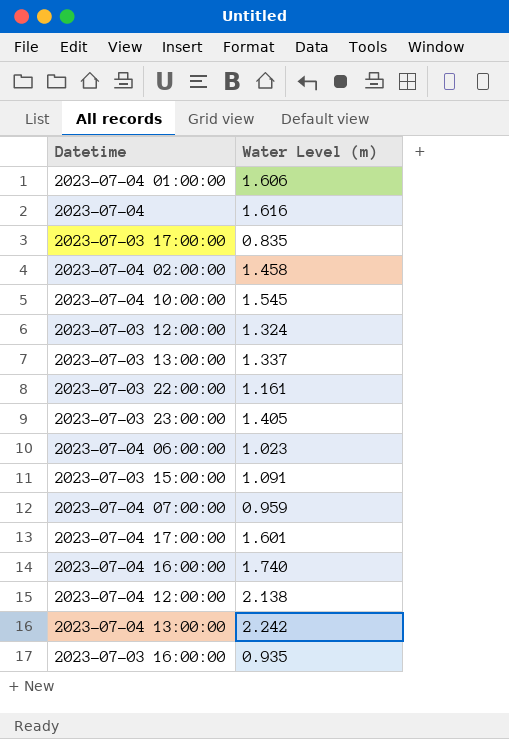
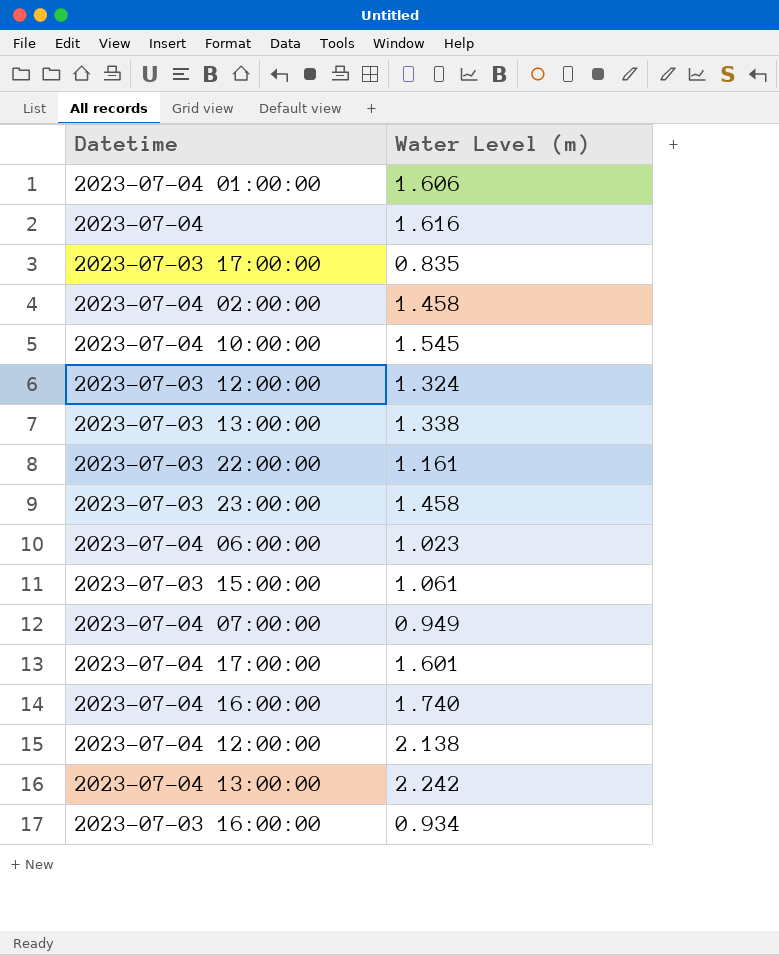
2023-07-03 13:00:00 | Water Level (m): 1.337 -> 1.338
2023-07-03 23:00:00 | Water Level (m): 1.405 -> 1.458
2023-07-03 15:00:00 | Water Level (m): 1.091 -> 1.061
2023-07-04 07:00:00 | Water Level (m): 0.959 -> 0.949
2023-07-03 16:00:00 | Water Level (m): 0.935 -> 0.934

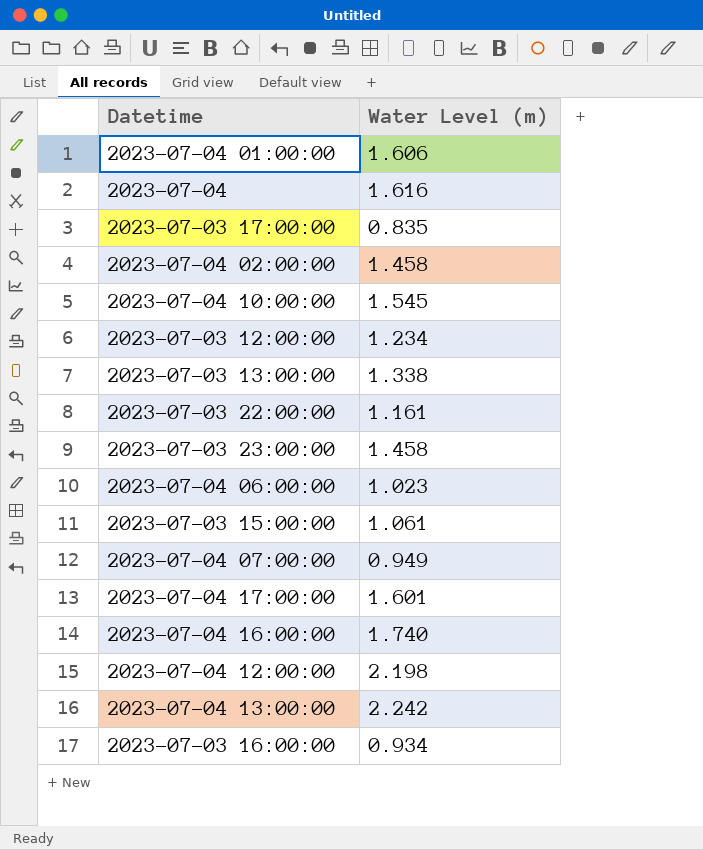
2023-07-03 12:00:00 | Water Level (m): 1.324 -> 1.234
2023-07-04 12:00:00 | Water Level (m): 2.138 -> 2.198

